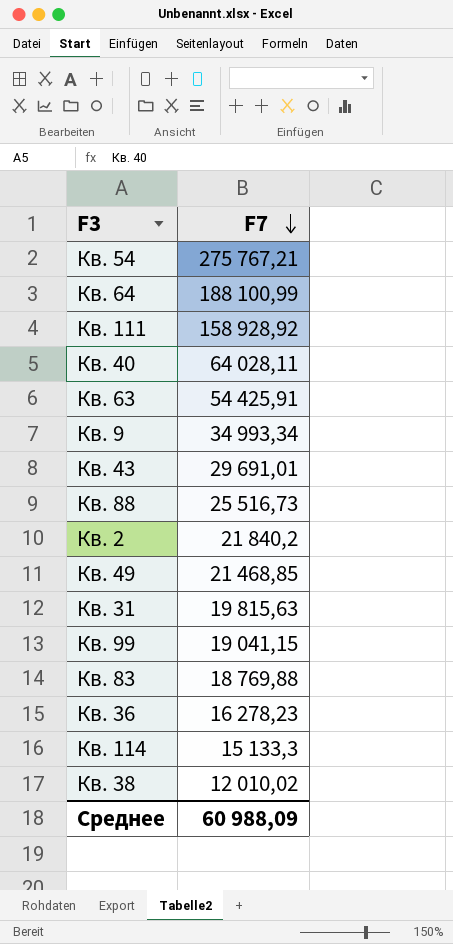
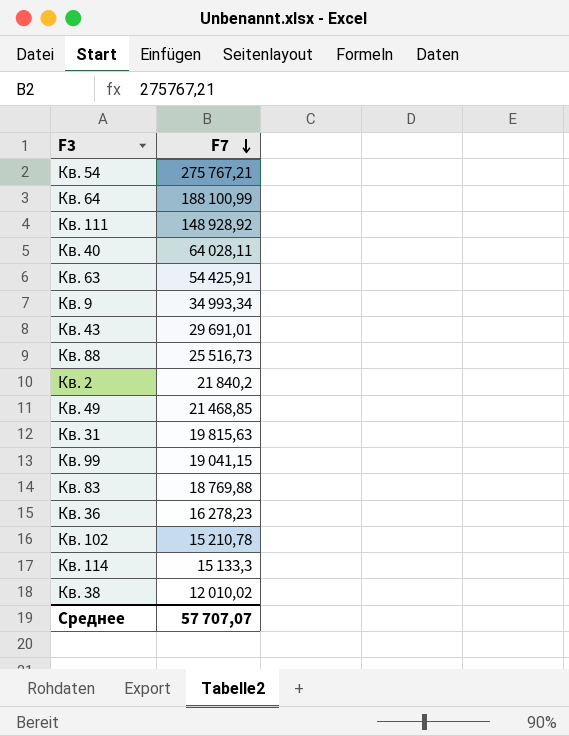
Кв. 111 | F7: 158 928,92 -> 148 928,92
row Кв. 102: none -> 15 210,78
Среднее | F7: 60 988,09 -> 57 707,07

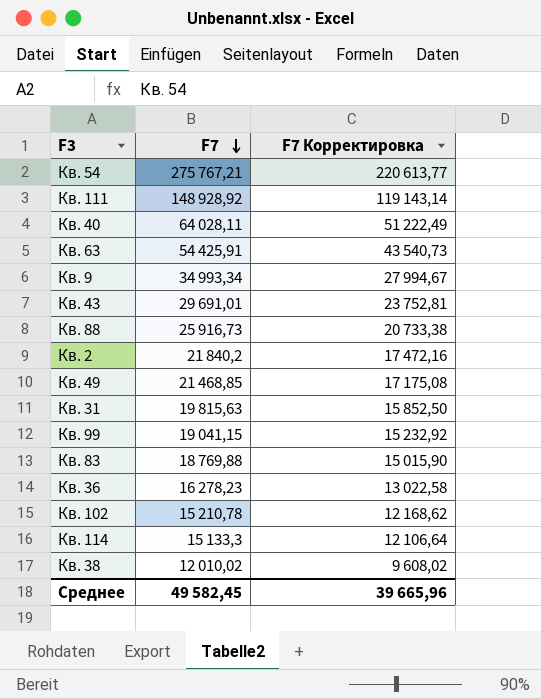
column F7 Корректировка | formula: none -> [F7] * 0,8
row Кв. 64: 188 100,99 -> none
Кв. 88 | F7: 25 516,73 -> 25 916,73
Среднее | F7: 57 707,07 -> 49 582,45

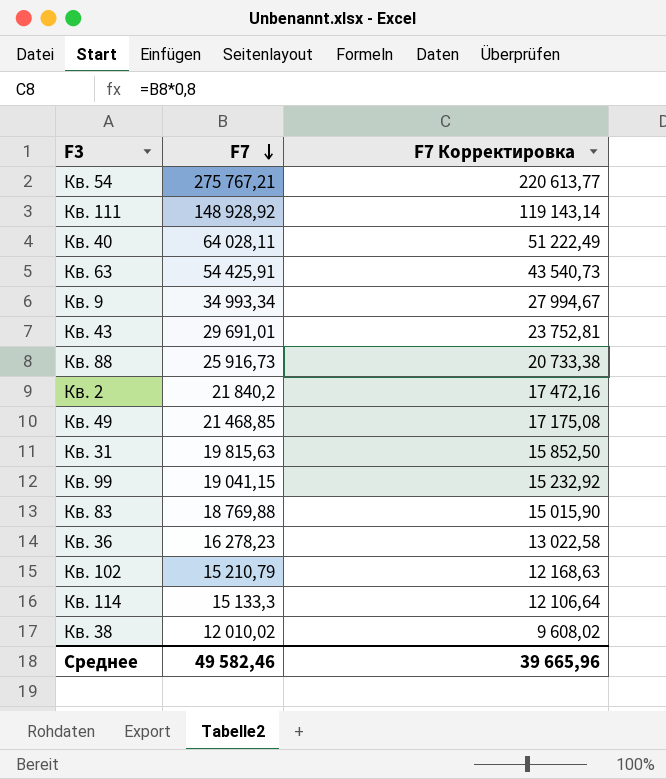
Кв. 102 | F7: 15 210,78 -> 15 210,79
Кв. 102 | F7 Корректировка: 12 168,62 -> 12 168,63
Среднее | F7: 49 582,45 -> 49 582,46

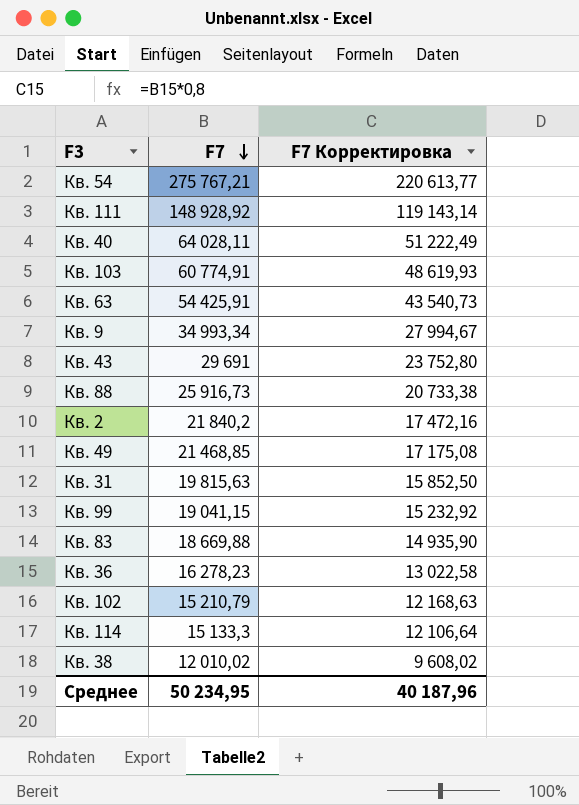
row Кв. 103: none -> 60 774,91 | 48 619,93
Кв. 43 | F7: 29 691,01 -> 29 691
Кв. 43 | F7 Корректировка: 23 752,81 -> 23 752,80
Кв. 83 | F7: 18 769,88 -> 18 669,88
Кв. 83 | F7 Корректировка: 15 015,90 -> 14 935,90
Среднее | F7: 49 582,46 -> 50 234,95
Среднее | F7 Корректировка: 39 665,96 -> 40 187,96

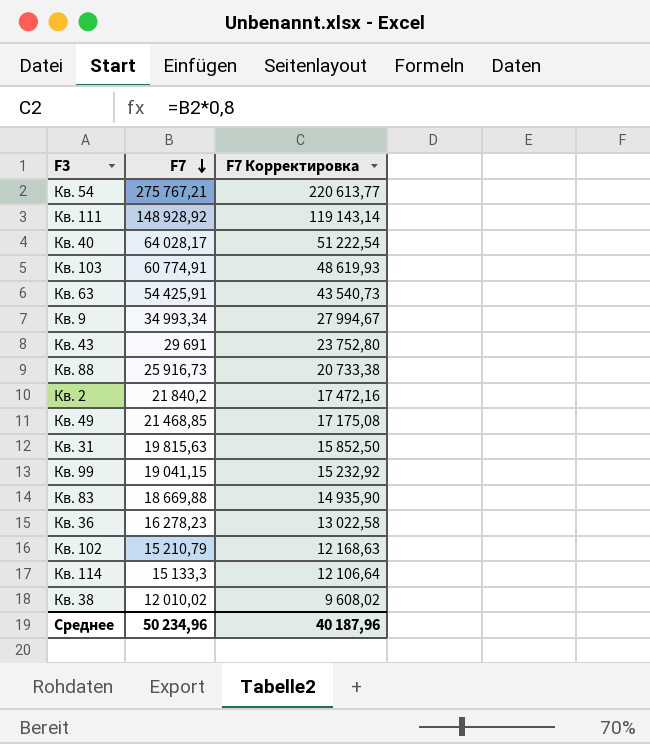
Кв. 40 | F7: 64 028,11 -> 64 028,17
Кв. 40 | F7 Корректировка: 51 222,49 -> 51 222,54
Среднее | F7: 50 234,95 -> 50 234,96

